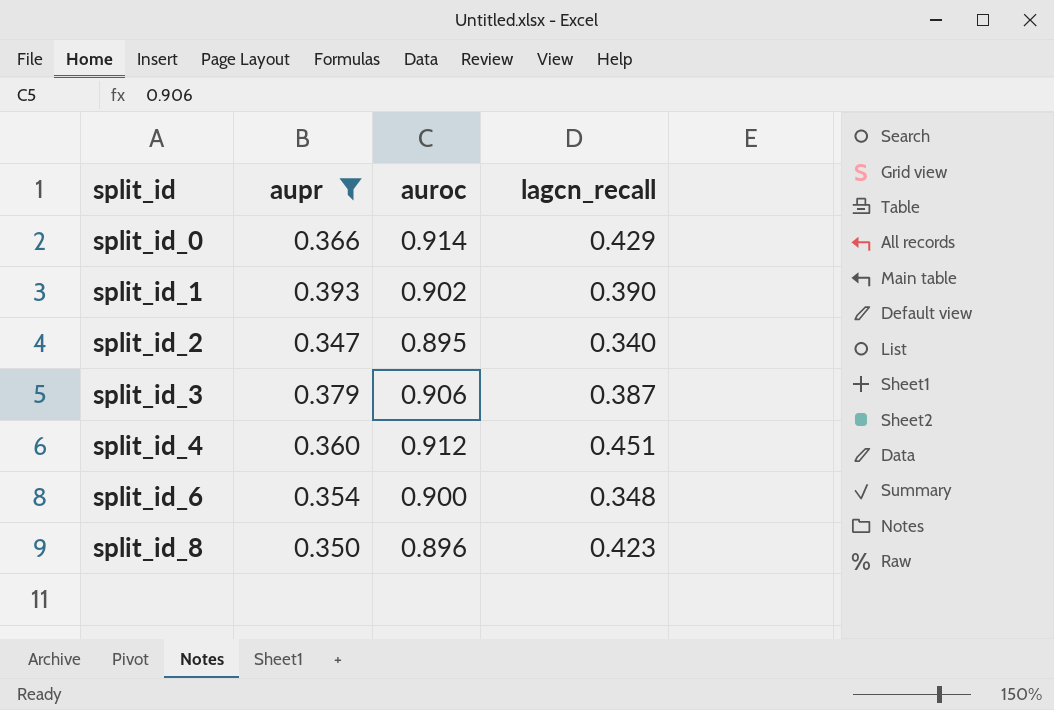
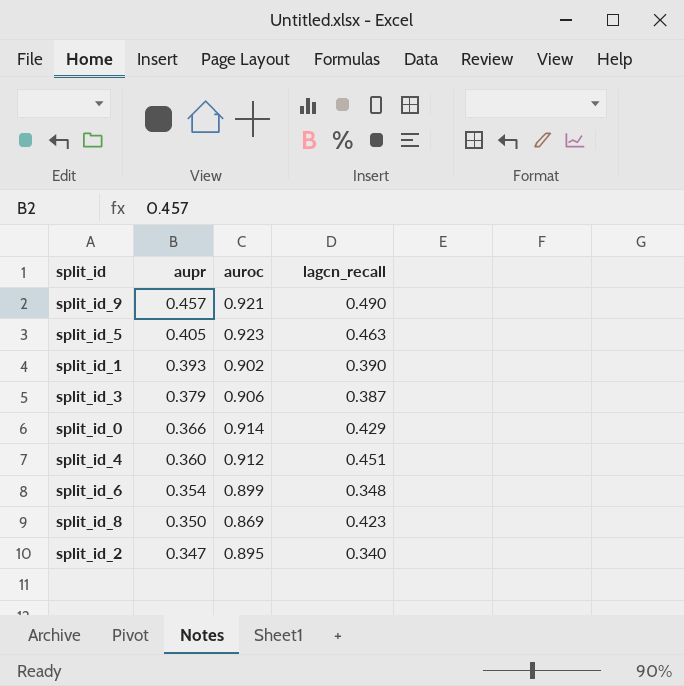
filter: aupr <= 0.393 -> none
row order: split_id ascending -> aupr descending
split_id_6 | auroc: 0.900 -> 0.899
split_id_8 | auroc: 0.896 -> 0.869

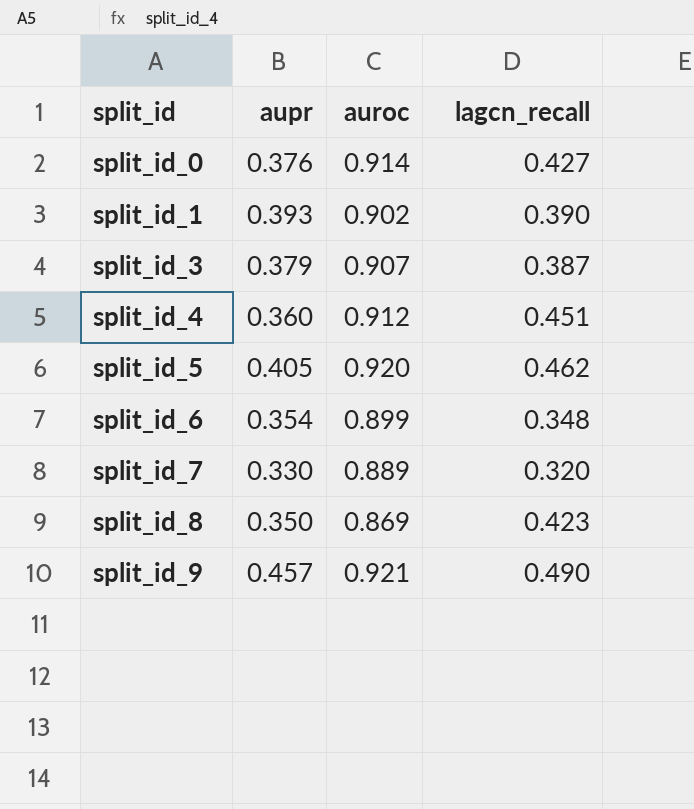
row order: aupr descending -> split_id ascending
row split_id_2: 0.347 | 0.895 | 0.340 -> none
split_id_0 | aupr: 0.366 -> 0.376
split_id_0 | lagcn_recall: 0.429 -> 0.427
split_id_3 | auroc: 0.906 -> 0.907
split_id_5 | auroc: 0.923 -> 0.920
split_id_5 | lagcn_recall: 0.463 -> 0.462
row split_id_7: none -> 0.330 | 0.889 | 0.320

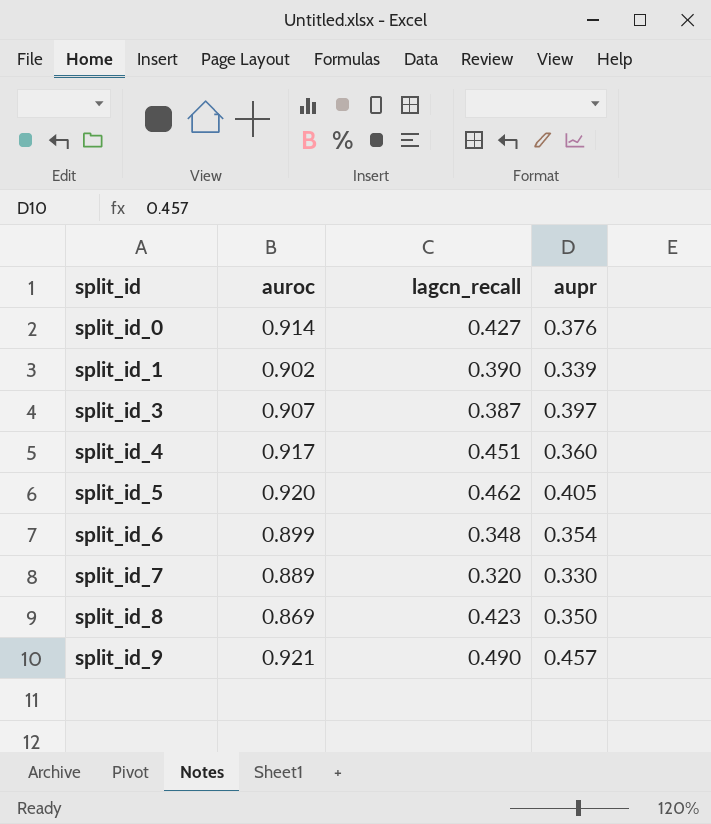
column aupr | position: 2 -> 4
split_id_1 | aupr: 0.393 -> 0.339
split_id_3 | aupr: 0.379 -> 0.397
split_id_4 | auroc: 0.912 -> 0.917

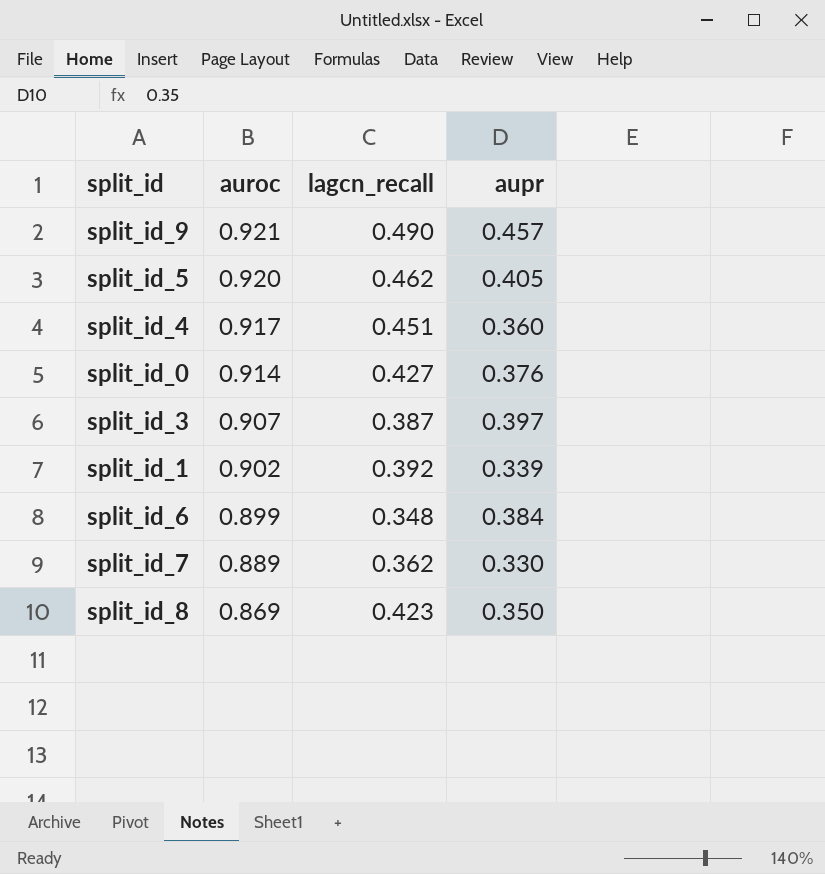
row order: split_id ascending -> auroc descending
split_id_1 | lagcn_recall: 0.390 -> 0.392
split_id_6 | aupr: 0.354 -> 0.384
split_id_7 | lagcn_recall: 0.320 -> 0.362

